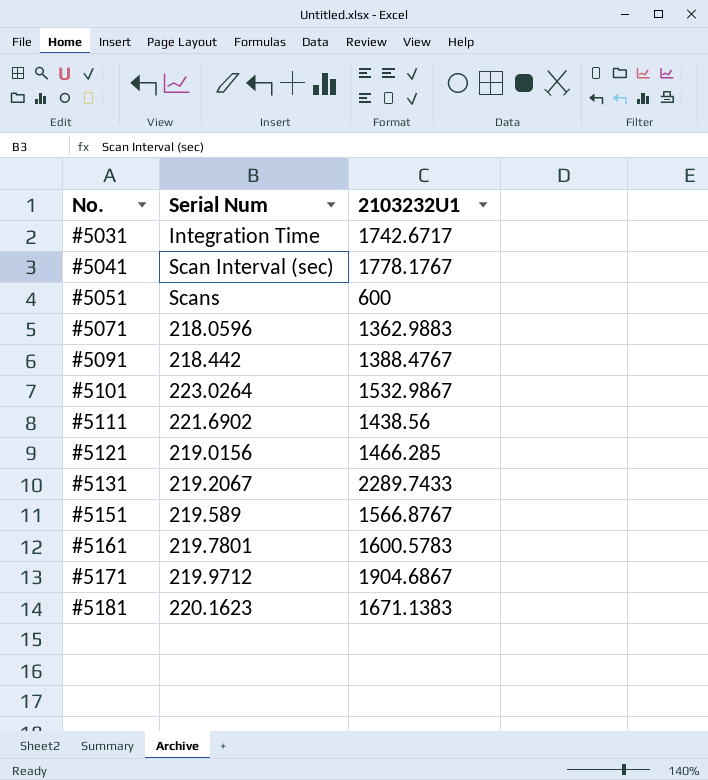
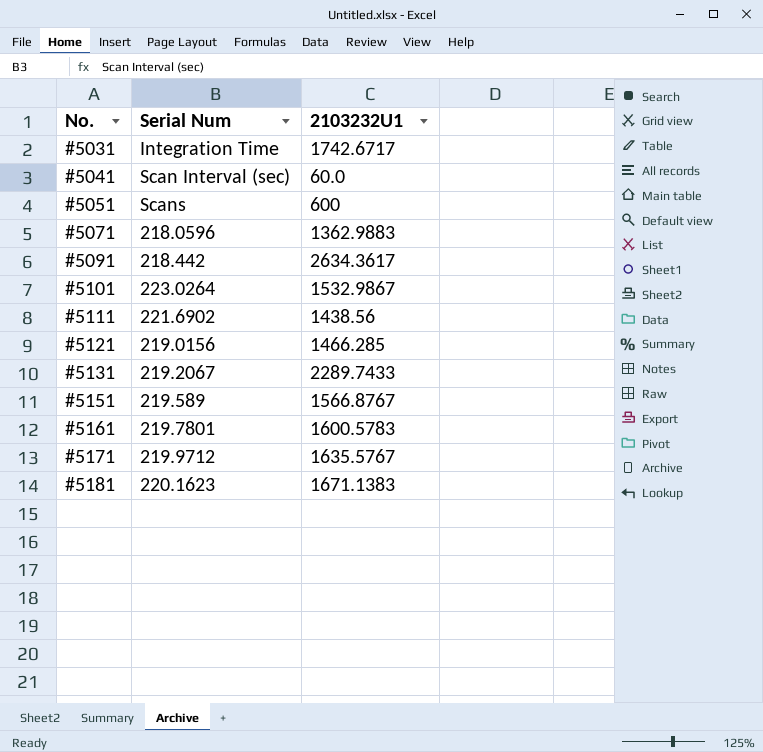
#5041 | 2103232U1: 1778.1767 -> 60.0
#5091 | 2103232U1: 1388.4767 -> 2634.3617
#5171 | 2103232U1: 1904.6867 -> 1635.5767

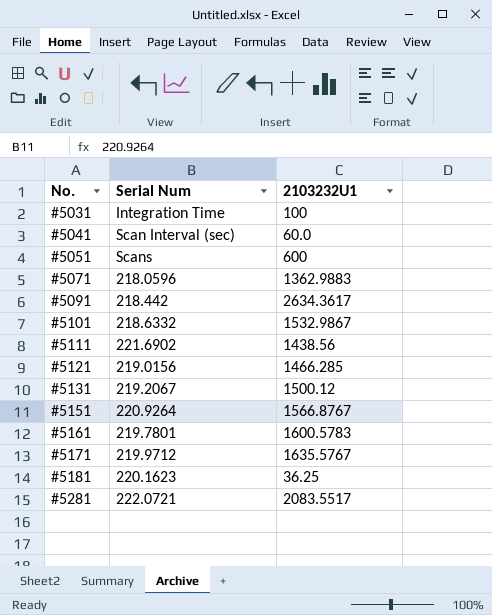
#5031 | 2103232U1: 1742.6717 -> 100
#5101 | Serial Num: 223.0264 -> 218.6332
#5131 | 2103232U1: 2289.7433 -> 1500.12
#5151 | Serial Num: 219.589 -> 220.9264
#5181 | 2103232U1: 1671.1383 -> 36.25
row #5281: none -> 222.0721 | 2083.5517

